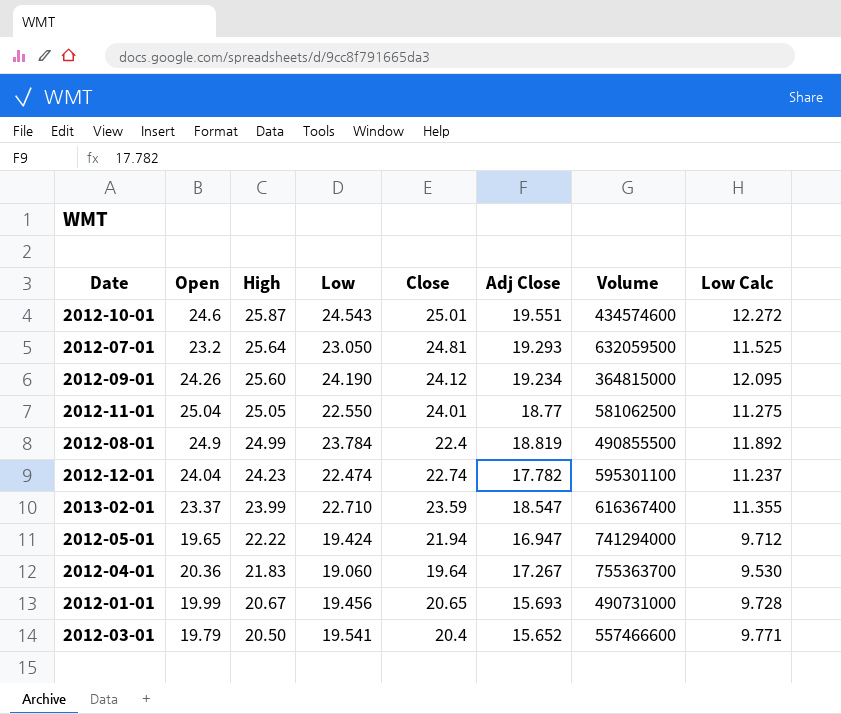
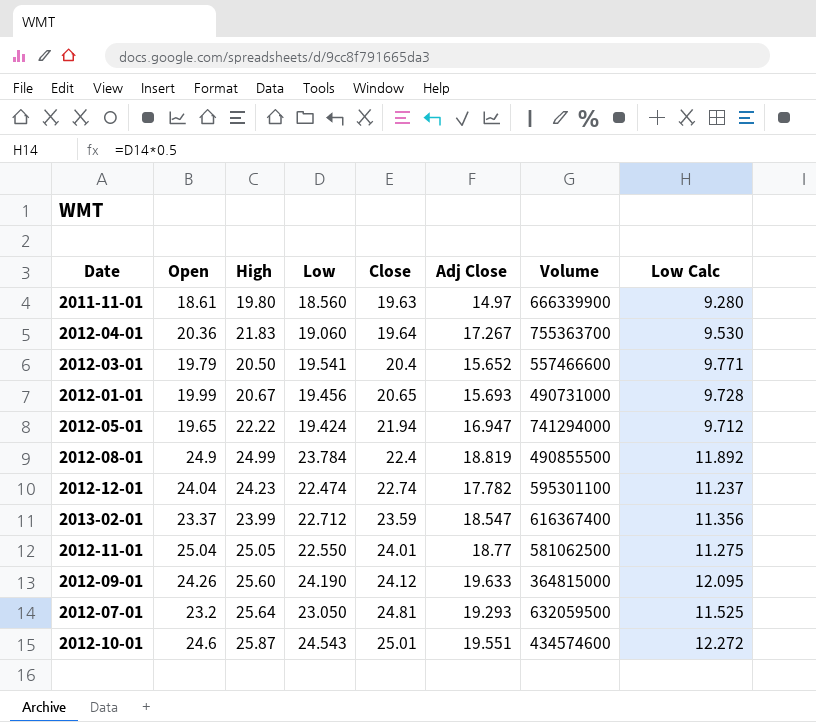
row order: High descending -> Close ascending
row 2011-11-01: none -> 18.61 | 19.80 | 18.560 | 19.63 | 14.97 | 666339900 | 9.280
2013-02-01 | Low: 22.710 -> 22.712
2013-02-01 | Low Calc: 11.355 -> 11.356
2012-09-01 | Adj Close: 19.234 -> 19.633

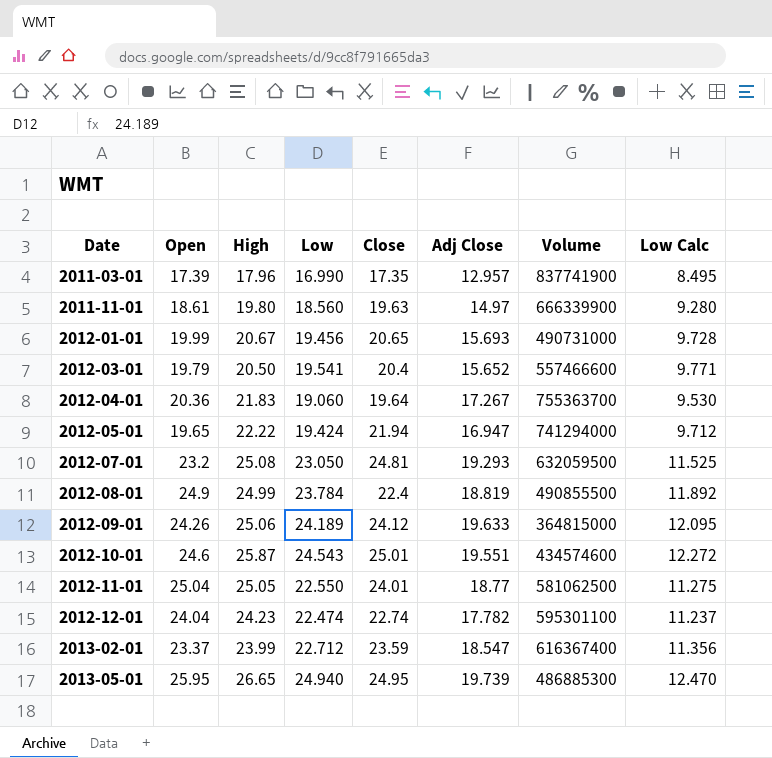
row order: Close ascending -> Date ascending
row 2011-03-01: none -> 17.39 | 17.96 | 16.990 | 17.35 | 12.957 | 837741900 | 8.495
2012-07-01 | High: 25.64 -> 25.08
2012-09-01 | High: 25.60 -> 25.06
2012-09-01 | Low: 24.190 -> 24.189
row 2013-05-01: none -> 25.95 | 26.65 | 24.940 | 24.95 | 19.739 | 486885300 | 12.470

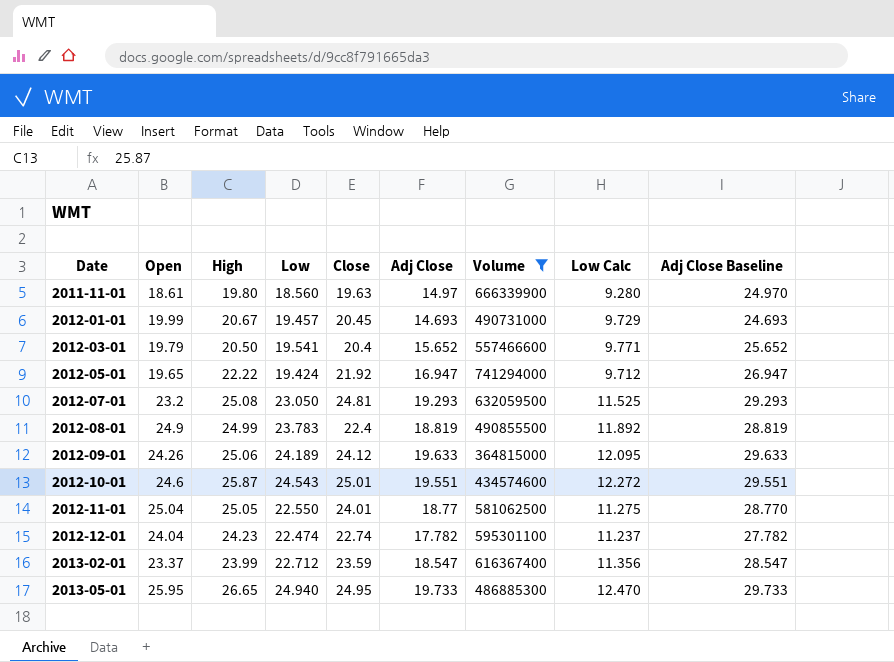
filter: none -> Volume <= 741294000
column Adj Close Baseline | formula: none -> [Adj Close] + 10
2012-01-01 | Low: 19.456 -> 19.457
2012-01-01 | Close: 20.65 -> 20.45
2012-01-01 | Adj Close: 15.693 -> 14.693
2012-01-01 | Low Calc: 9.728 -> 9.729
2012-05-01 | Close: 21.94 -> 21.92
2012-08-01 | Low: 23.784 -> 23.783
2013-05-01 | Adj Close: 19.739 -> 19.733

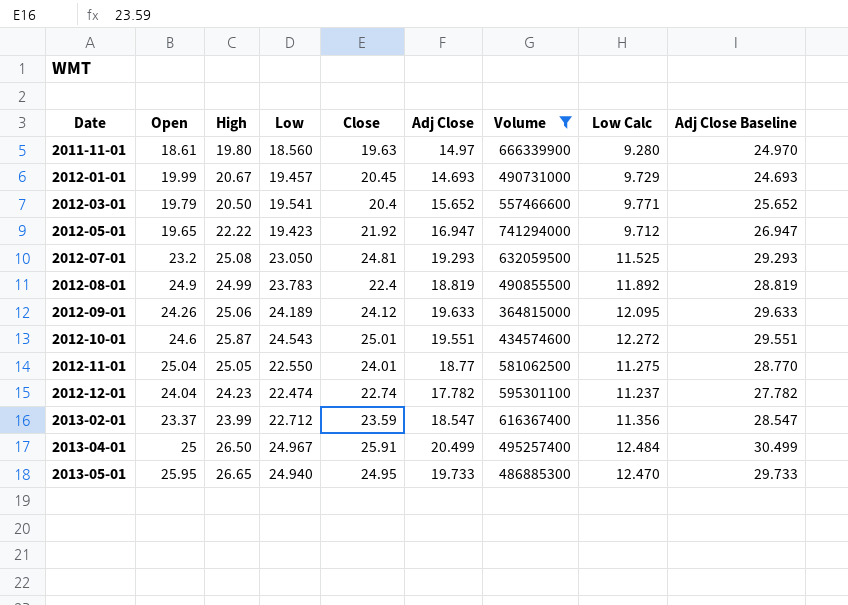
2012-05-01 | Low: 19.424 -> 19.423
row 2013-04-01: none -> 25 | 26.50 | 24.967 | 25.91 | 20.499 | 495257400 | 12.484 | 30.499

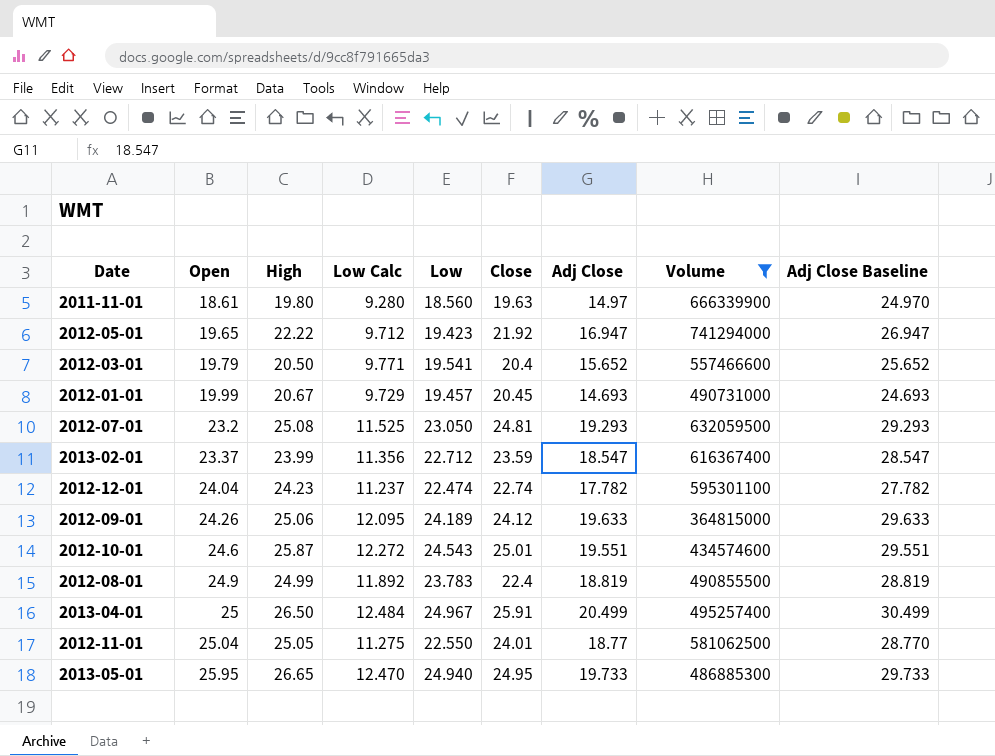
row order: Date ascending -> Open ascending
column Low Calc | position: 8 -> 4

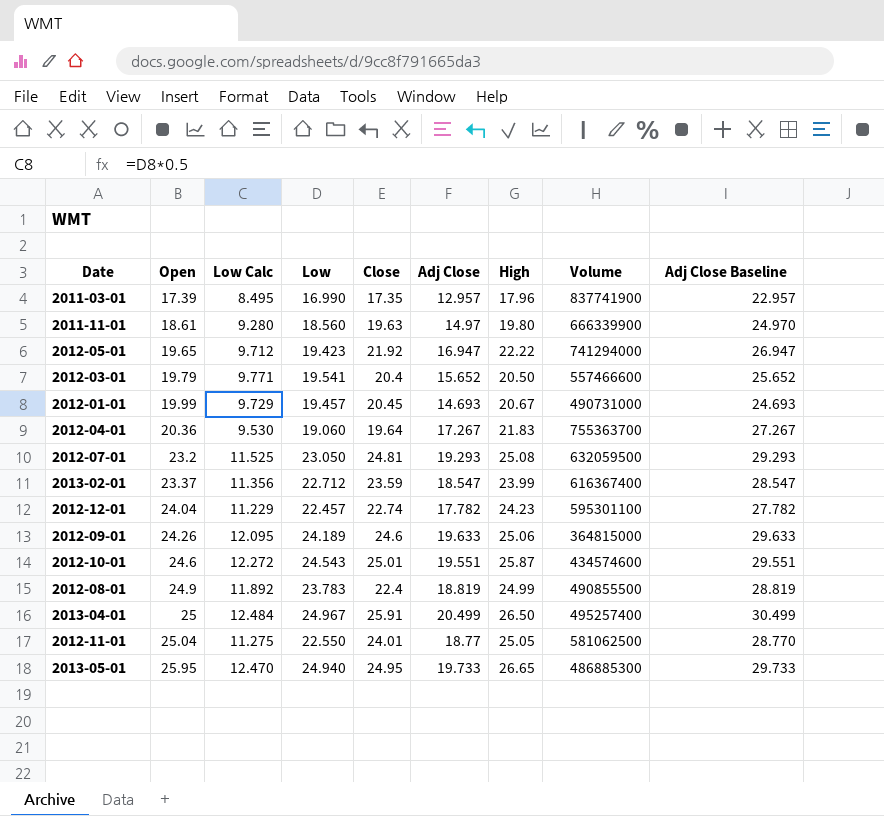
filter: Volume <= 741294000 -> none
column High | position: 3 -> 7
2012-12-01 | Low Calc: 11.237 -> 11.229
2012-12-01 | Low: 22.474 -> 22.457
2012-09-01 | Close: 24.12 -> 24.6

